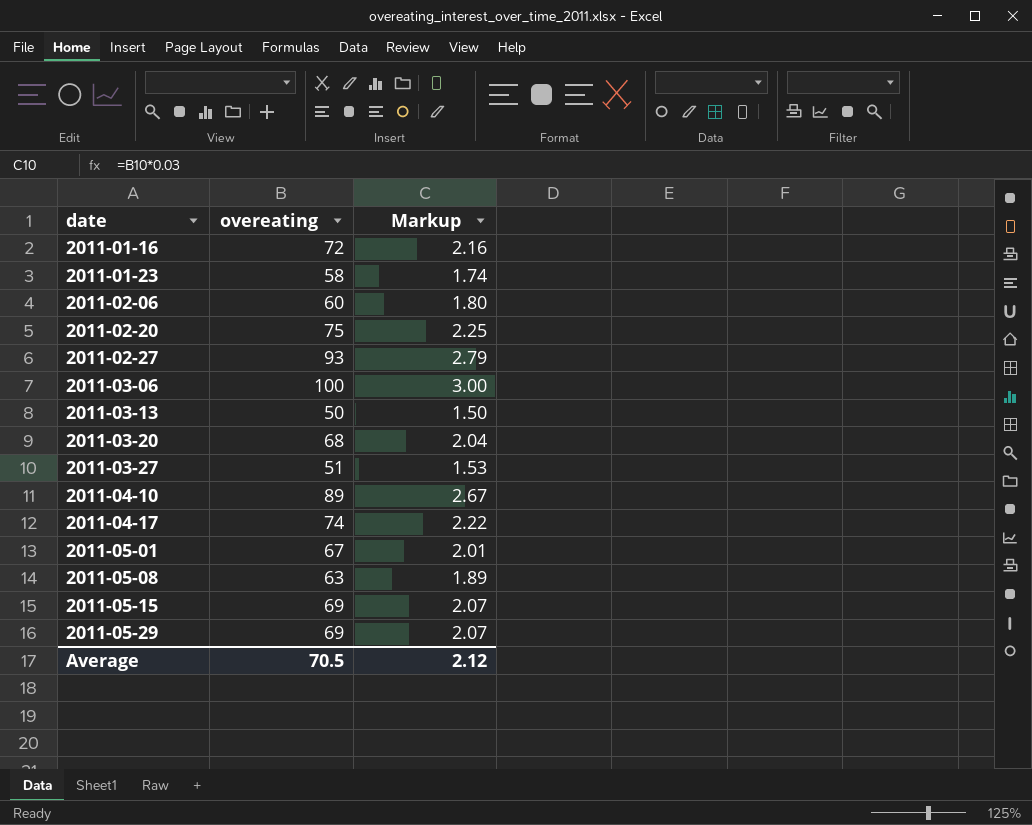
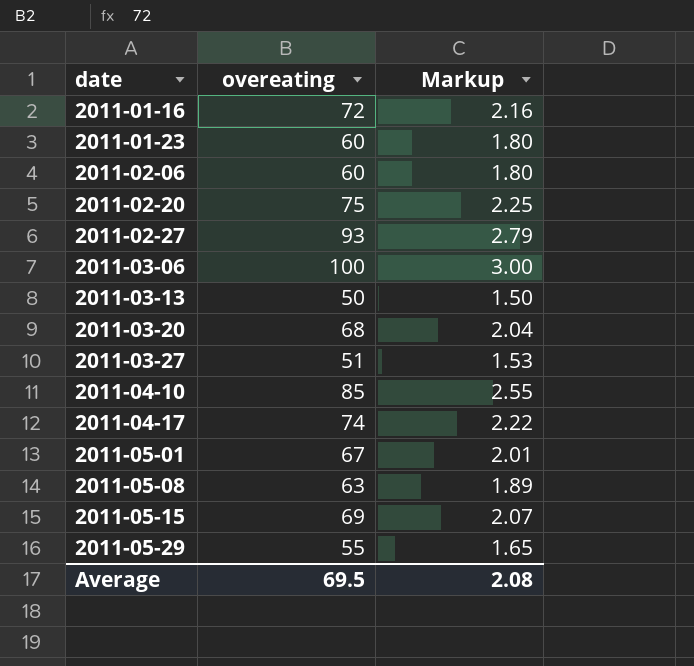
2011-01-23 | overeating: 58 -> 60
2011-01-23 | Markup: 1.74 -> 1.80
2011-04-10 | overeating: 89 -> 85
2011-04-10 | Markup: 2.67 -> 2.55
2011-05-29 | overeating: 69 -> 55
2011-05-29 | Markup: 2.07 -> 1.65
Average | overeating: 70.5 -> 69.5
Average | Markup: 2.12 -> 2.08

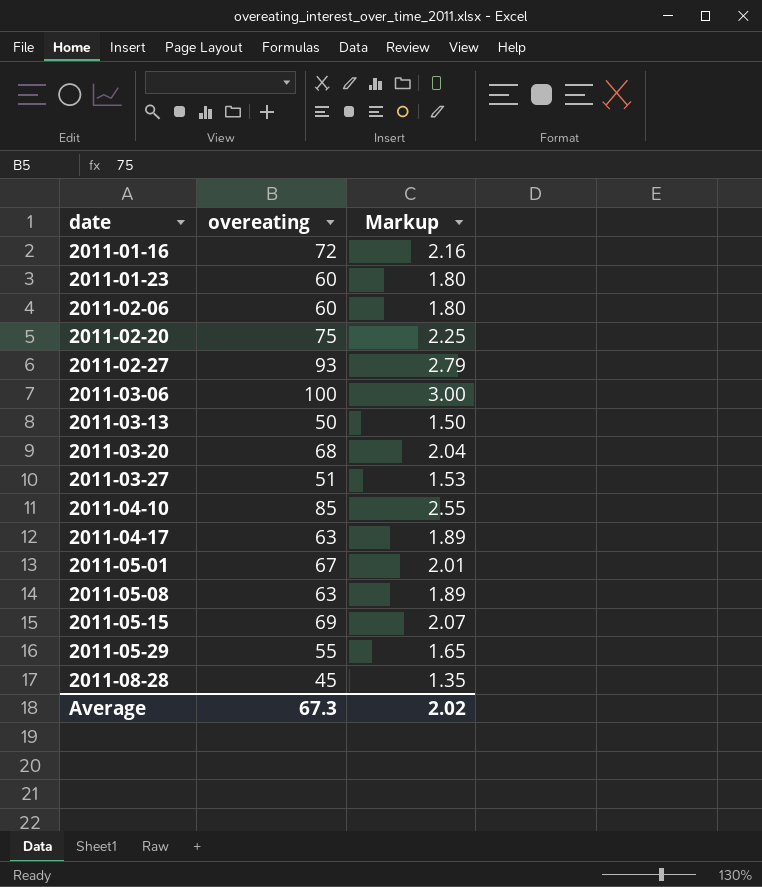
2011-04-17 | overeating: 74 -> 63
2011-04-17 | Markup: 2.22 -> 1.89
row 2011-08-28: none -> 45 | 1.35
Average | overeating: 69.5 -> 67.3
Average | Markup: 2.08 -> 2.02

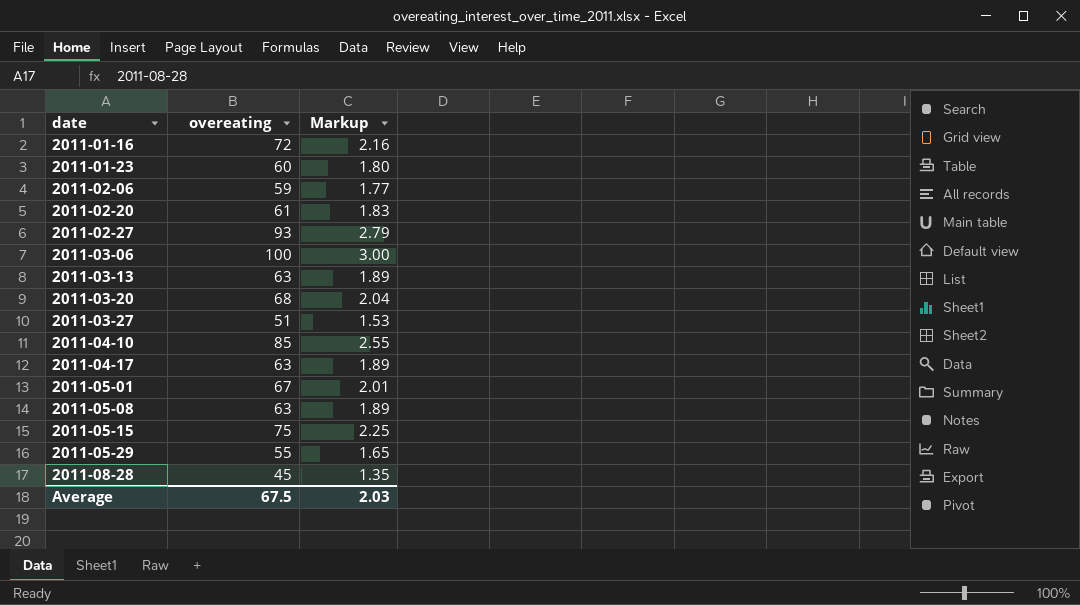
2011-02-06 | overeating: 60 -> 59
2011-02-06 | Markup: 1.80 -> 1.77
2011-02-20 | overeating: 75 -> 61
2011-02-20 | Markup: 2.25 -> 1.83
2011-03-13 | overeating: 50 -> 63
2011-03-13 | Markup: 1.50 -> 1.89
2011-05-15 | overeating: 69 -> 75
2011-05-15 | Markup: 2.07 -> 2.25
Average | overeating: 67.3 -> 67.5
Average | Markup: 2.02 -> 2.03

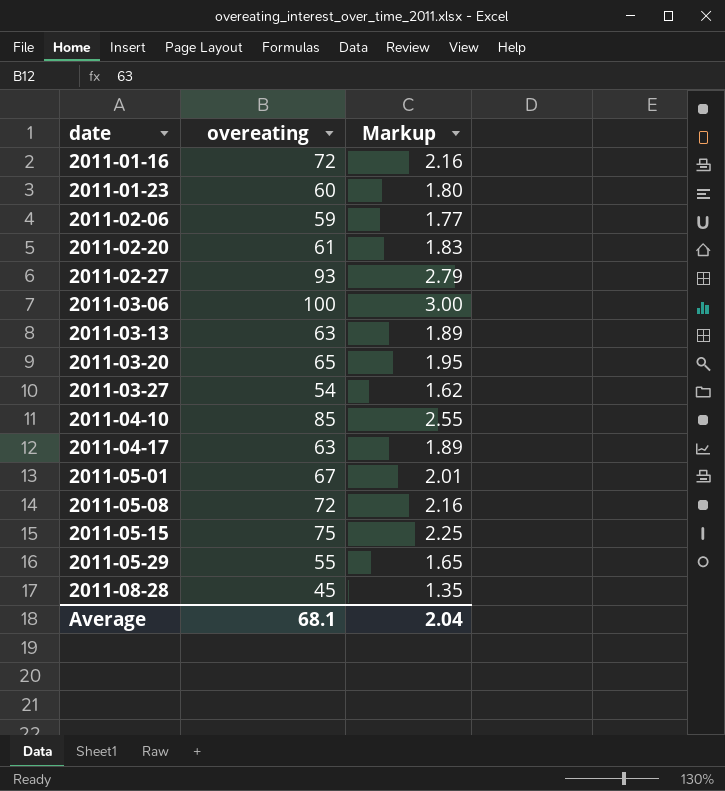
2011-03-20 | overeating: 68 -> 65
2011-03-20 | Markup: 2.04 -> 1.95
2011-03-27 | overeating: 51 -> 54
2011-03-27 | Markup: 1.53 -> 1.62
2011-05-08 | overeating: 63 -> 72
2011-05-08 | Markup: 1.89 -> 2.16
Average | overeating: 67.5 -> 68.1
Average | Markup: 2.03 -> 2.04

